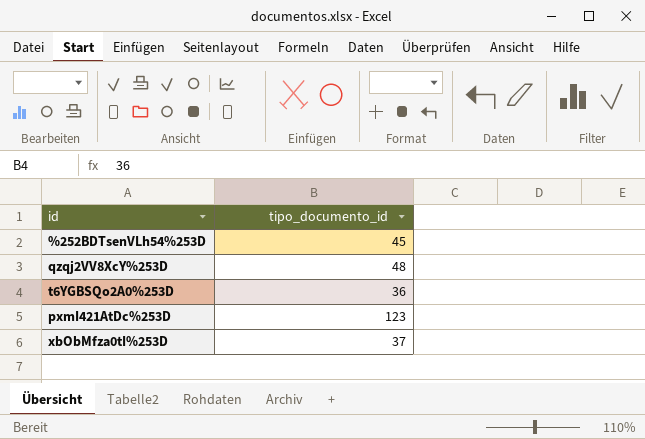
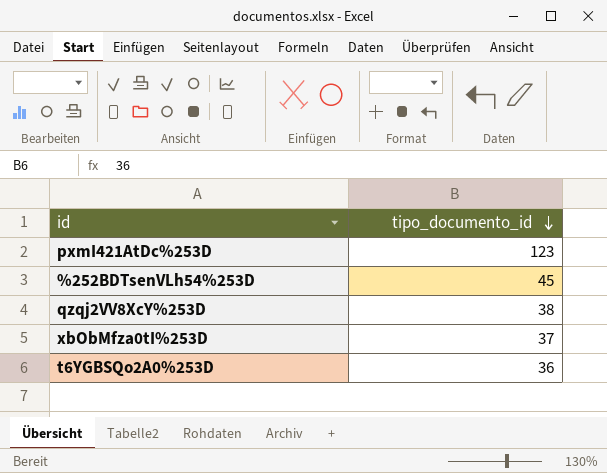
row order: none -> tipo_documento_id descending
qzqj2VV8XcY%253D | tipo_documento_id: 48 -> 38

